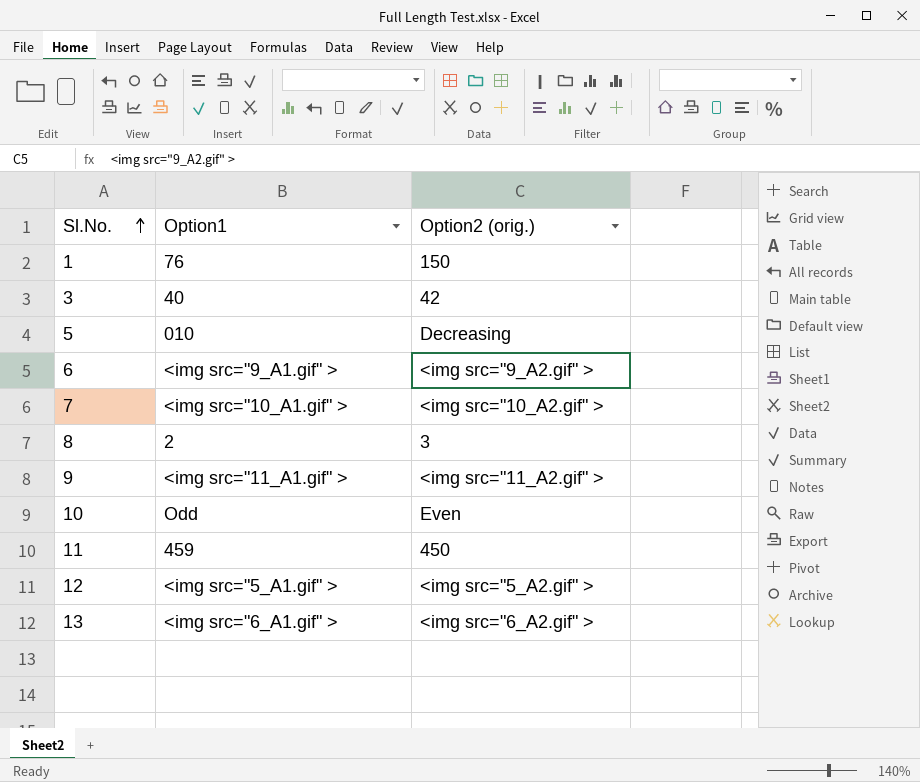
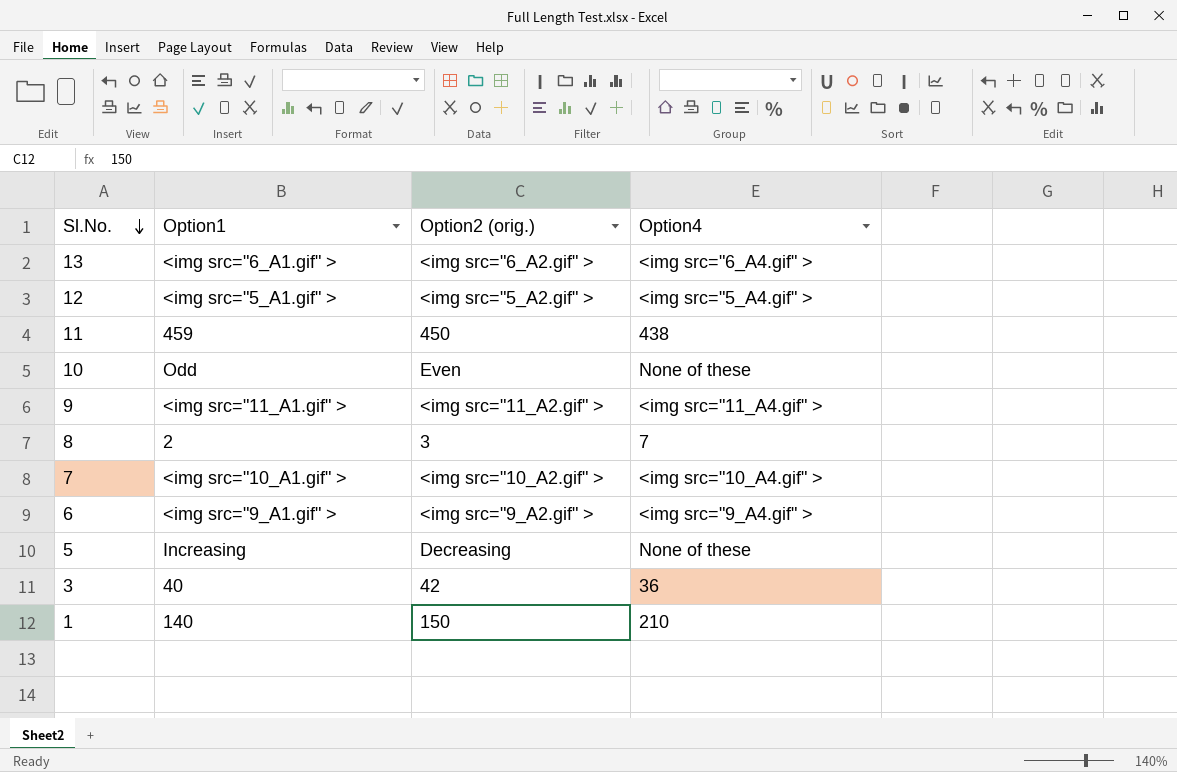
row order: Sl.No. ascending -> Sl.No. descending
column Option4 | position: none -> 4
5 | Option1: 010 -> Increasing
1 | Option1: 76 -> 140

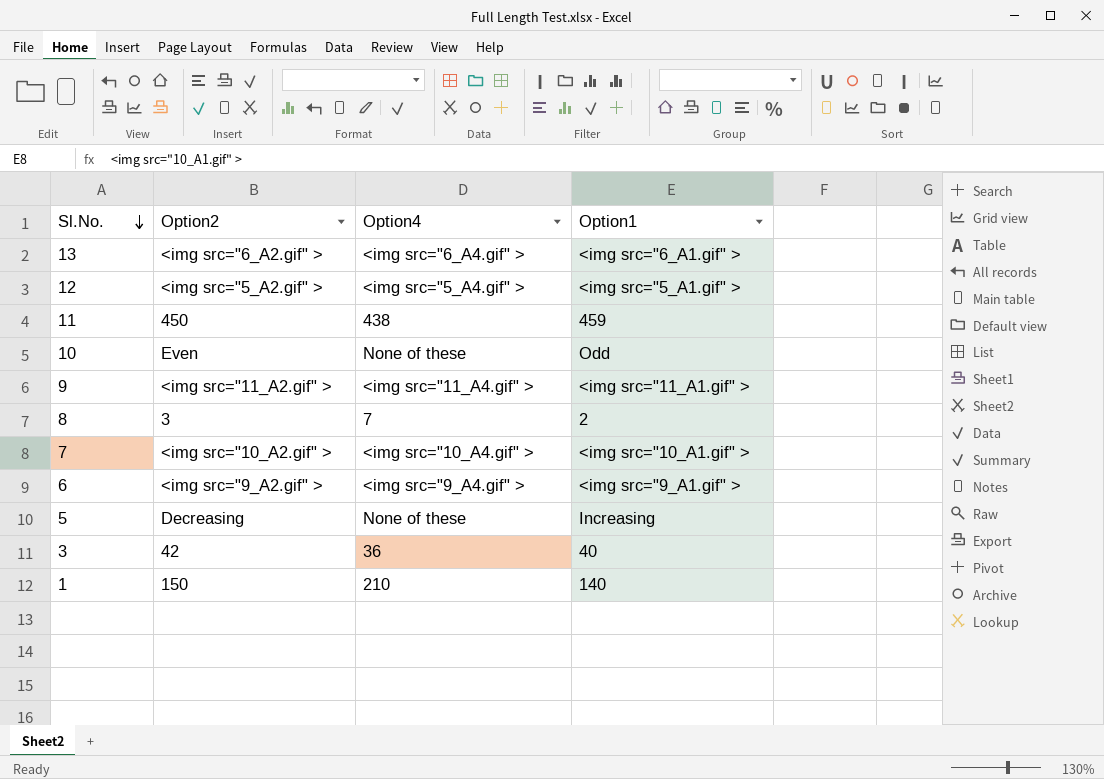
column name: Option2 (orig.) -> Option2
column Option1 | position: 2 -> 4

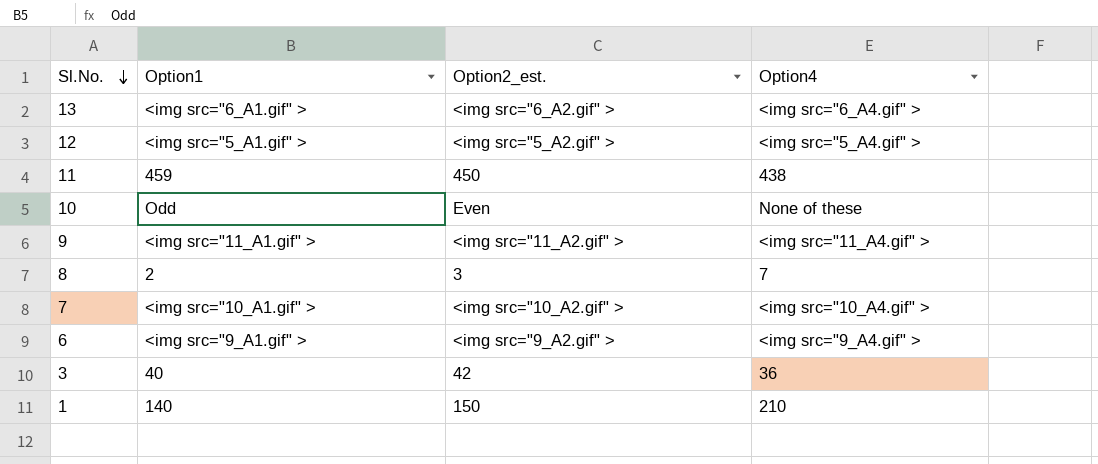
column Option1 | position: 4 -> 2
column name: Option2 -> Option2_est.
row 5: Decreasing | None of these | Increasing -> none

